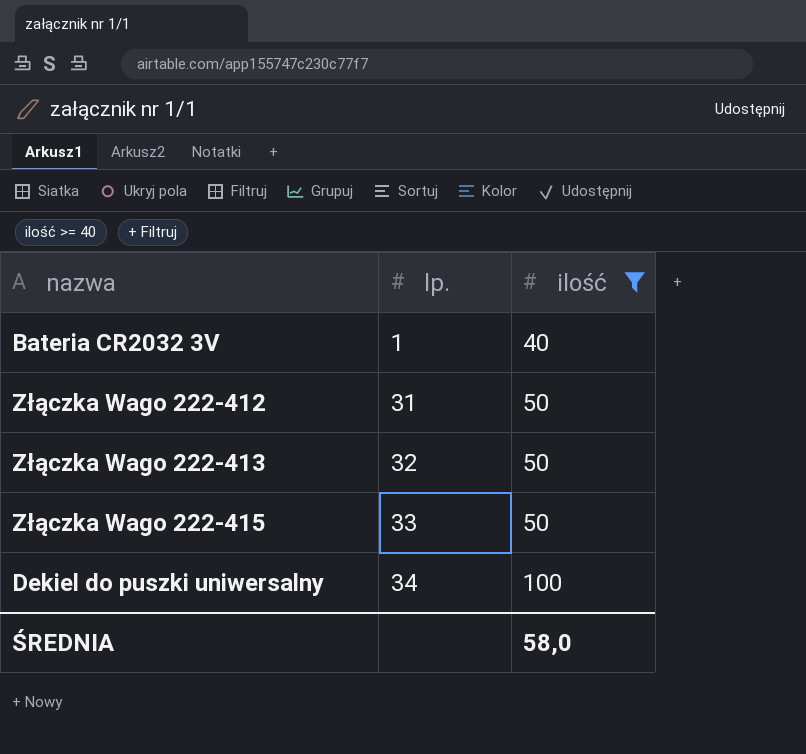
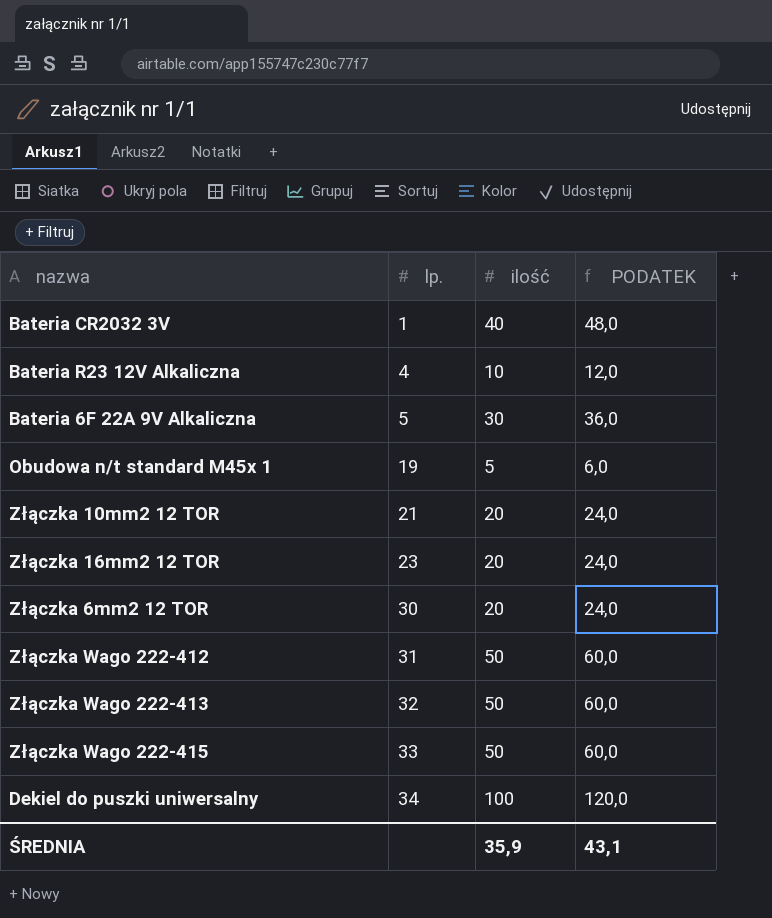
filter: ilość >= 40 -> none
column PODATEK | formula: none -> [ilość] * 1,2
ŚREDNIA | ilość: 58,0 -> 35,9

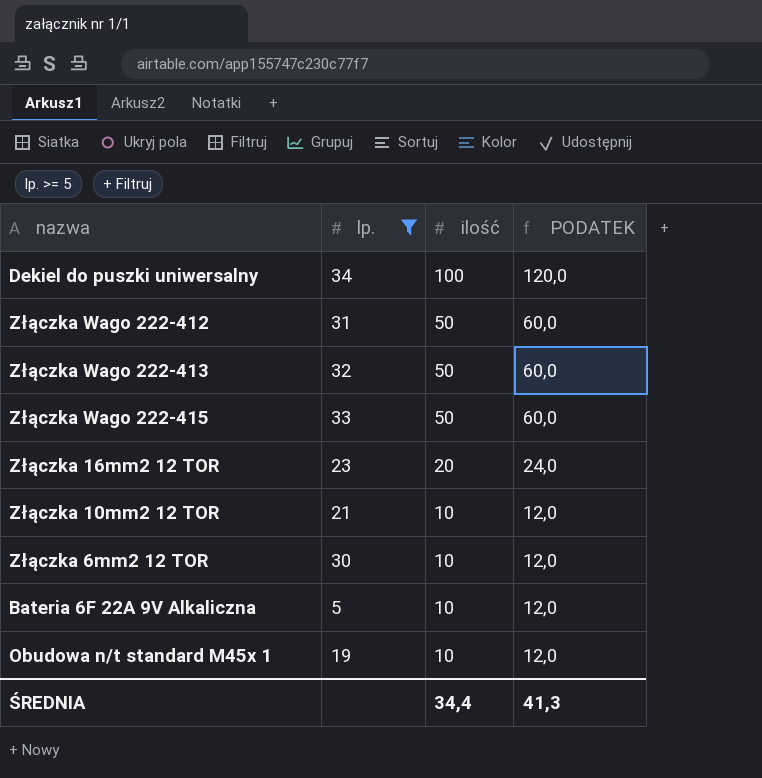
filter: none -> lp. >= 5
row order: lp. ascending -> ilość descending
Złączka 10mm2 12 TOR | ilość: 20 -> 10
Złączka 10mm2 12 TOR | PODATEK: 24,0 -> 12,0
Złączka 6mm2 12 TOR | ilość: 20 -> 10
Złączka 6mm2 12 TOR | PODATEK: 24,0 -> 12,0
Bateria 6F 22A 9V Alkaliczna | ilość: 30 -> 10
Bateria 6F 22A 9V Alkaliczna | PODATEK: 36,0 -> 12,0
Obudowa n/t standard M45x 1 | ilość: 5 -> 10
Obudowa n/t standard M45x 1 | PODATEK: 6,0 -> 12,0
ŚREDNIA | ilość: 35,9 -> 34,4
ŚREDNIA | PODATEK: 43,1 -> 41,3

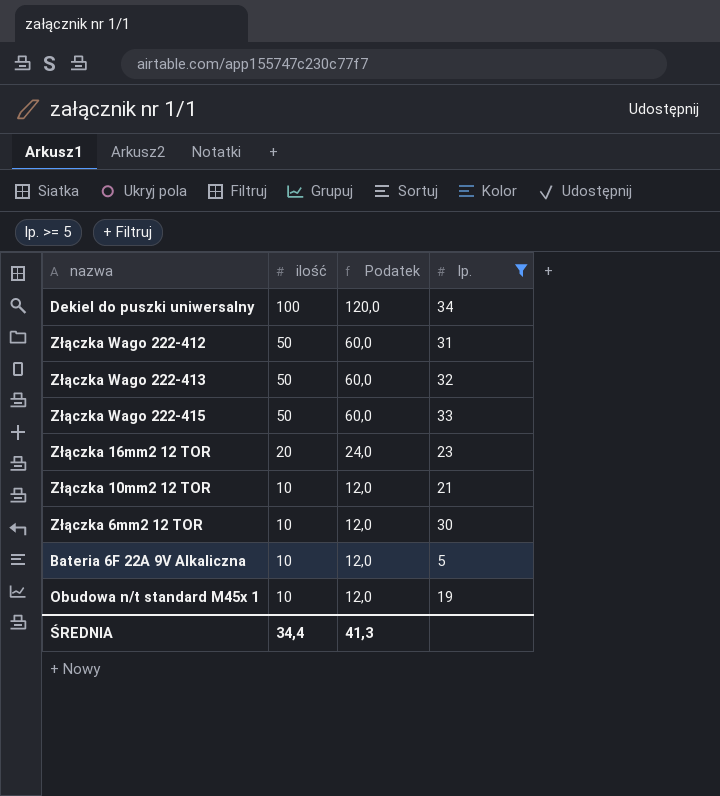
column name: PODATEK -> Podatek
column lp. | position: 2 -> 4

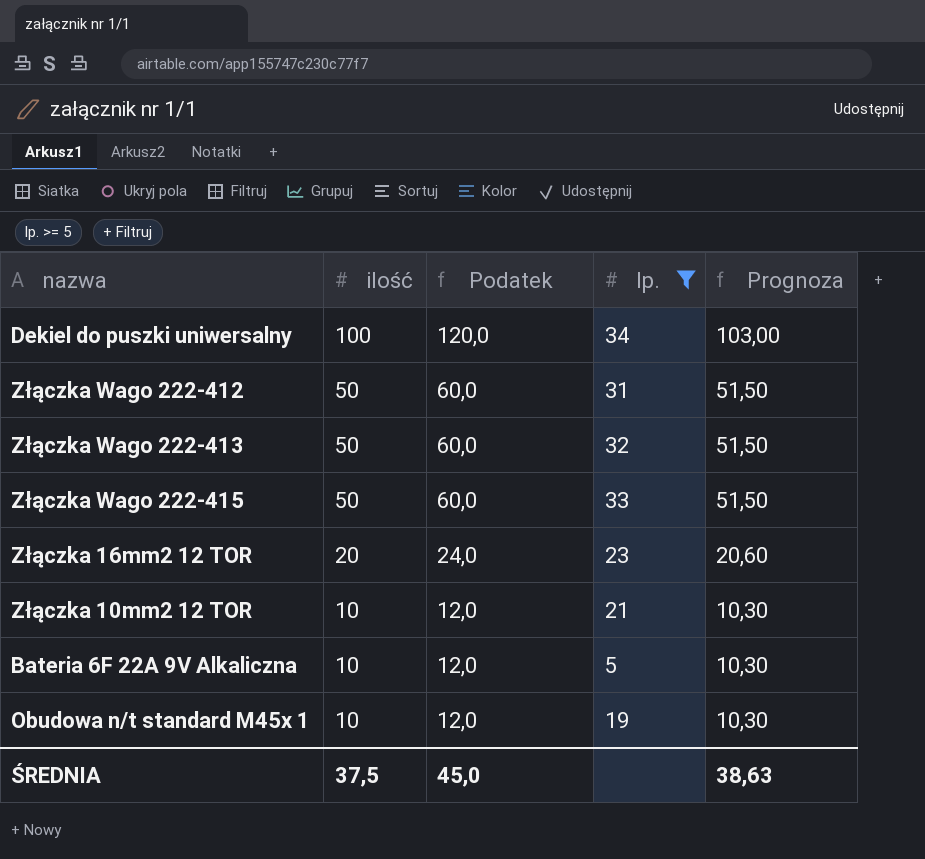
column Prognoza | formula: none -> [ilość] * 1,03
row Złączka 6mm2 12 TOR: 10 | 12,0 | 30 -> none
ŚREDNIA | ilość: 34,4 -> 37,5
ŚREDNIA | Podatek: 41,3 -> 45,0

